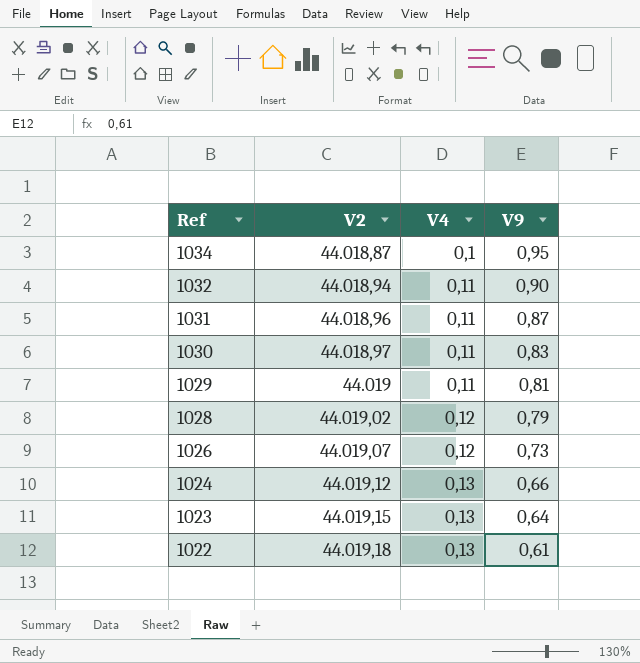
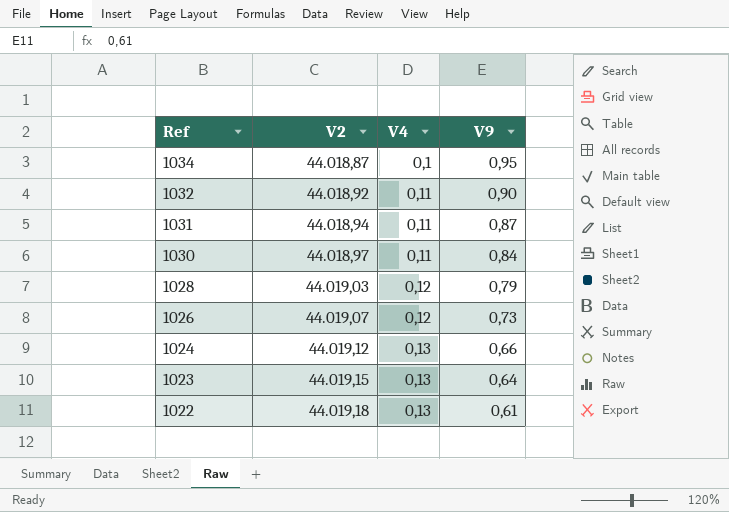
row 1029: 44.019 | 0,11 | 0,81 -> none
1032 | V2: 44.018,94 -> 44.018,92
1031 | V2: 44.018,96 -> 44.018,94
1030 | V9: 0,83 -> 0,84
1028 | V2: 44.019,02 -> 44.019,03

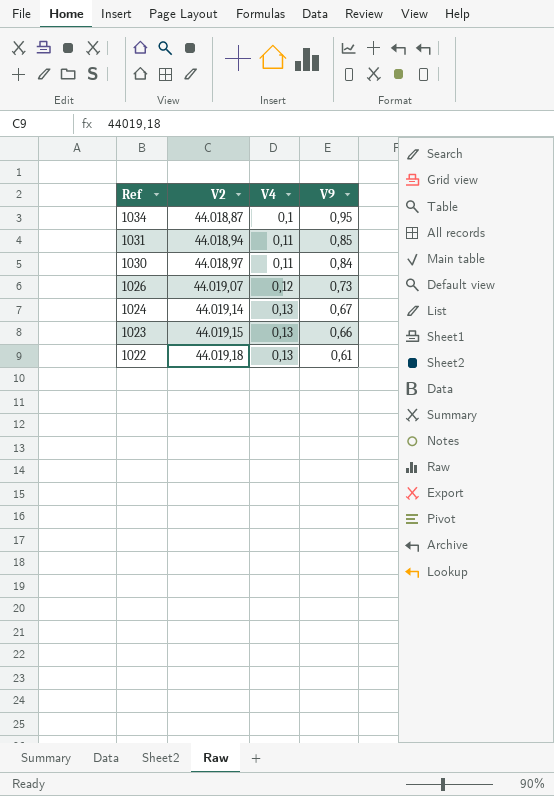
row 1032: 44.018,92 | 0,11 | 0,90 -> none
row 1028: 44.019,03 | 0,12 | 0,79 -> none
1031 | V9: 0,87 -> 0,85
1024 | V2: 44.019,12 -> 44.019,14
1024 | V9: 0,66 -> 0,67
1023 | V9: 0,64 -> 0,66

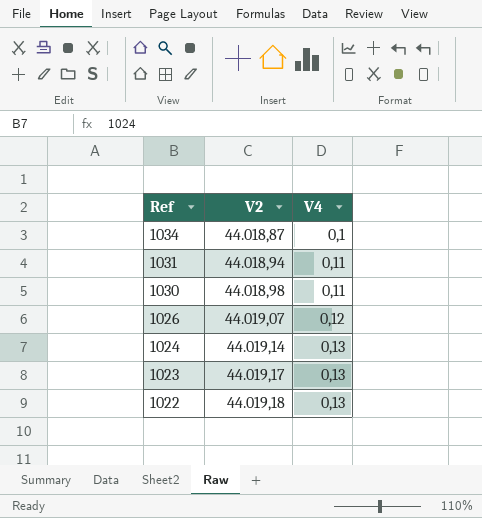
column V9 | position: 4 -> none
1030 | V2: 44.018,97 -> 44.018,98
1023 | V2: 44.019,15 -> 44.019,17

